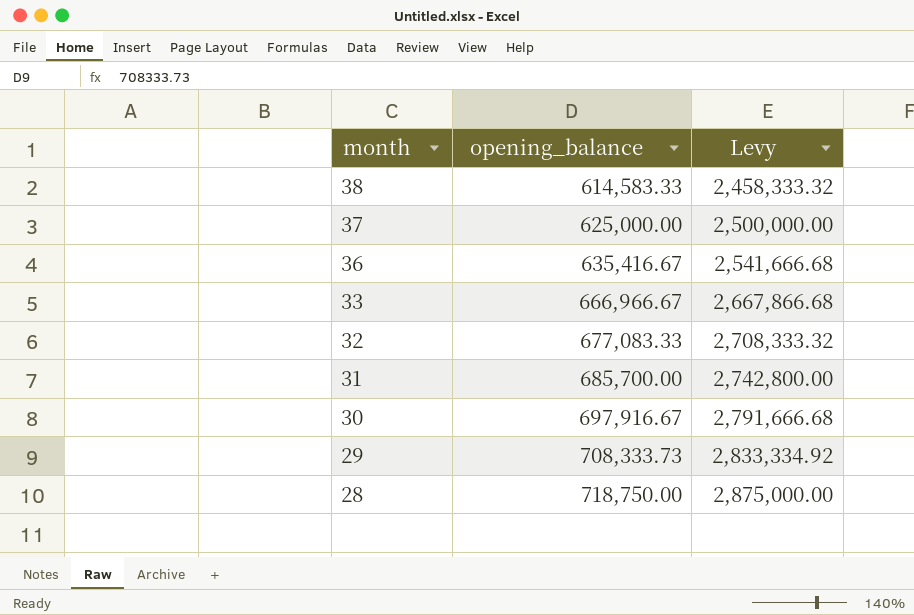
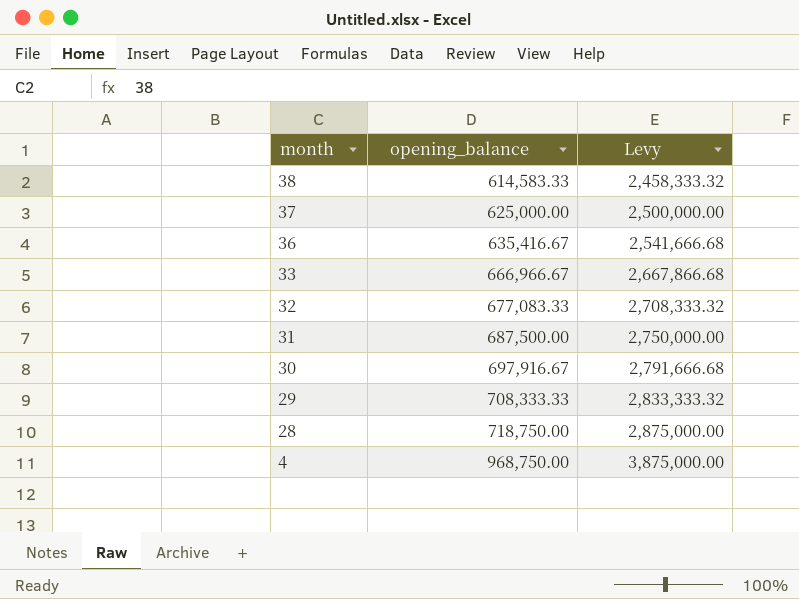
31 | opening_balance: 685,700.00 -> 687,500.00
31 | Levy: 2,742,800.00 -> 2,750,000.00
29 | opening_balance: 708,333.73 -> 708,333.33
29 | Levy: 2,833,334.92 -> 2,833,333.32
row 4: none -> 968,750.00 | 3,875,000.00

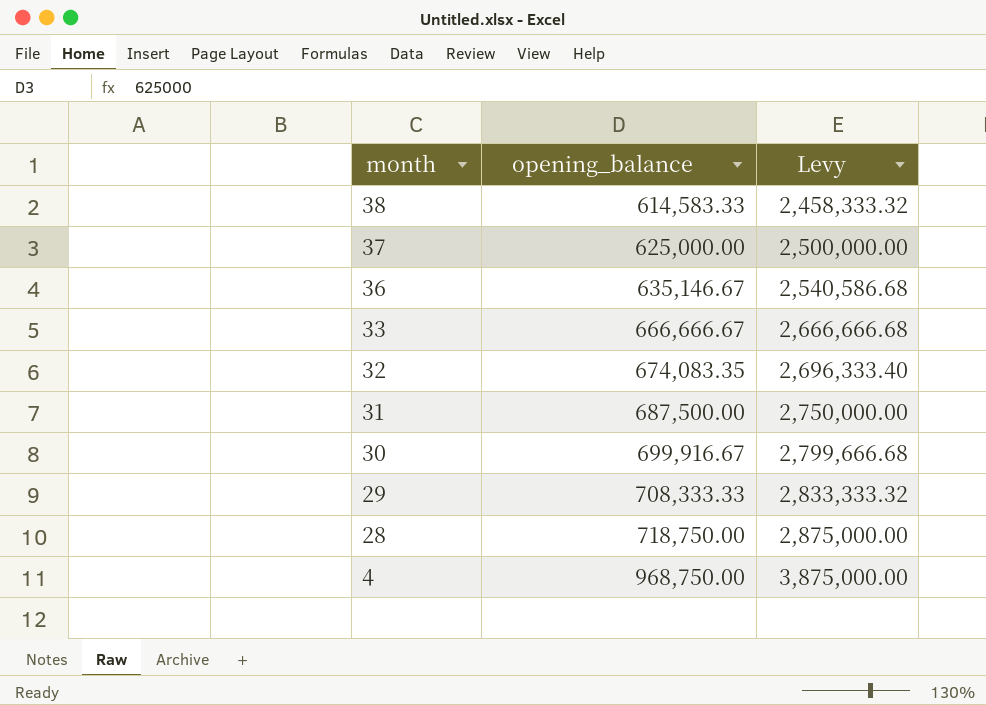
36 | opening_balance: 635,416.67 -> 635,146.67
36 | Levy: 2,541,666.68 -> 2,540,586.68
33 | opening_balance: 666,966.67 -> 666,666.67
33 | Levy: 2,667,866.68 -> 2,666,666.68
32 | opening_balance: 677,083.33 -> 674,083.35
32 | Levy: 2,708,333.32 -> 2,696,333.40
30 | opening_balance: 697,916.67 -> 699,916.67
30 | Levy: 2,791,666.68 -> 2,799,666.68

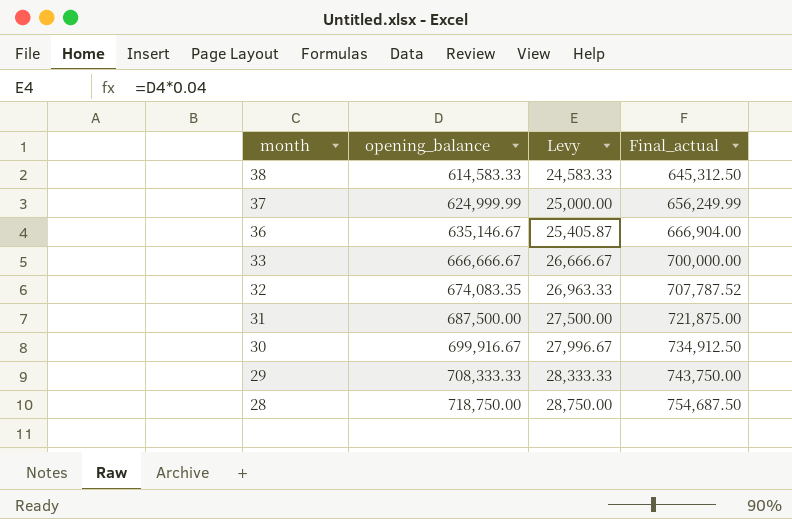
column Levy | formula: [opening_balance] * 4 -> [opening_balance] * 0.04
column Final_actual | formula: none -> [opening_balance] * 1.05
row 4: 968,750.00 | 3,875,000.00 -> none
37 | opening_balance: 625,000.00 -> 624,999.99

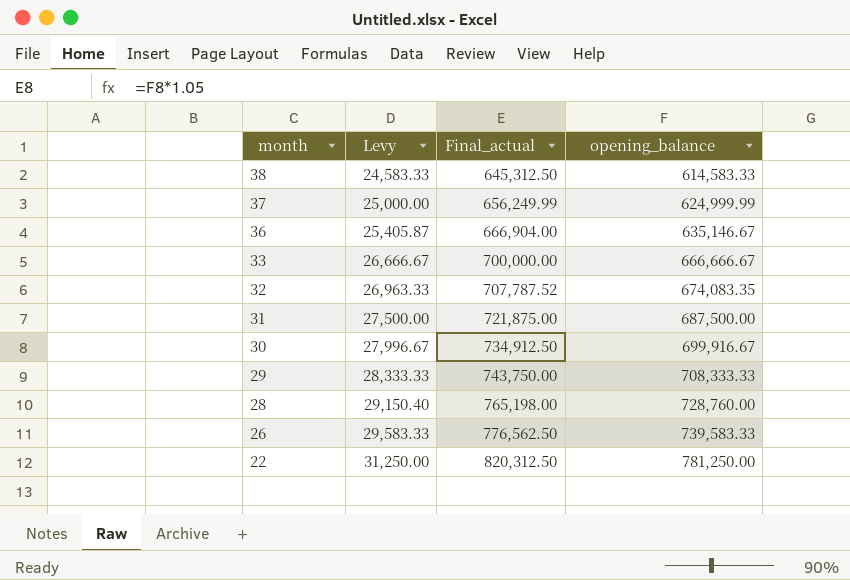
column opening_balance | position: 2 -> 4
28 | Levy: 28,750.00 -> 29,150.40
28 | Final_actual: 754,687.50 -> 765,198.00
28 | opening_balance: 718,750.00 -> 728,760.00
row 26: none -> 29,583.33 | 776,562.50 | 739,583.33
row 22: none -> 31,250.00 | 820,312.50 | 781,250.00

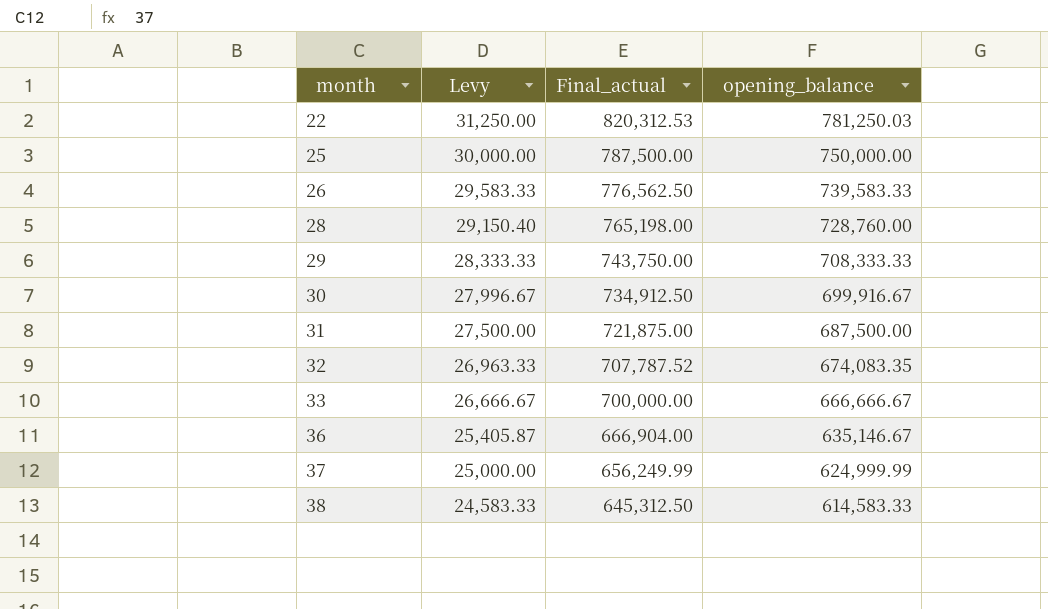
row order: month descending -> month ascending
22 | Final_actual: 820,312.50 -> 820,312.53
22 | opening_balance: 781,250.00 -> 781,250.03
row 25: none -> 30,000.00 | 787,500.00 | 750,000.00

